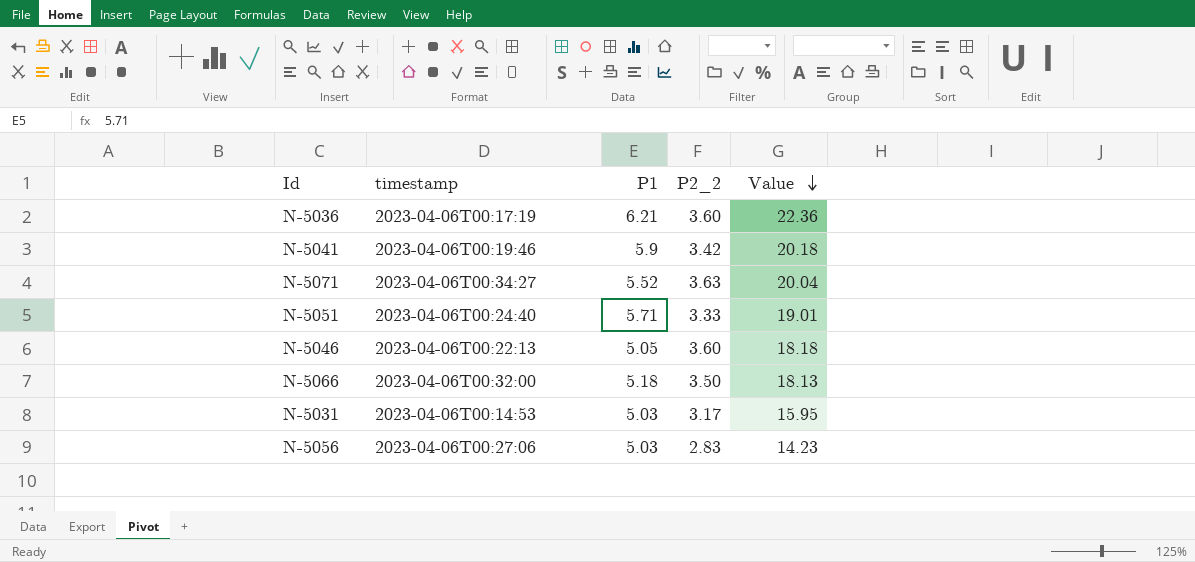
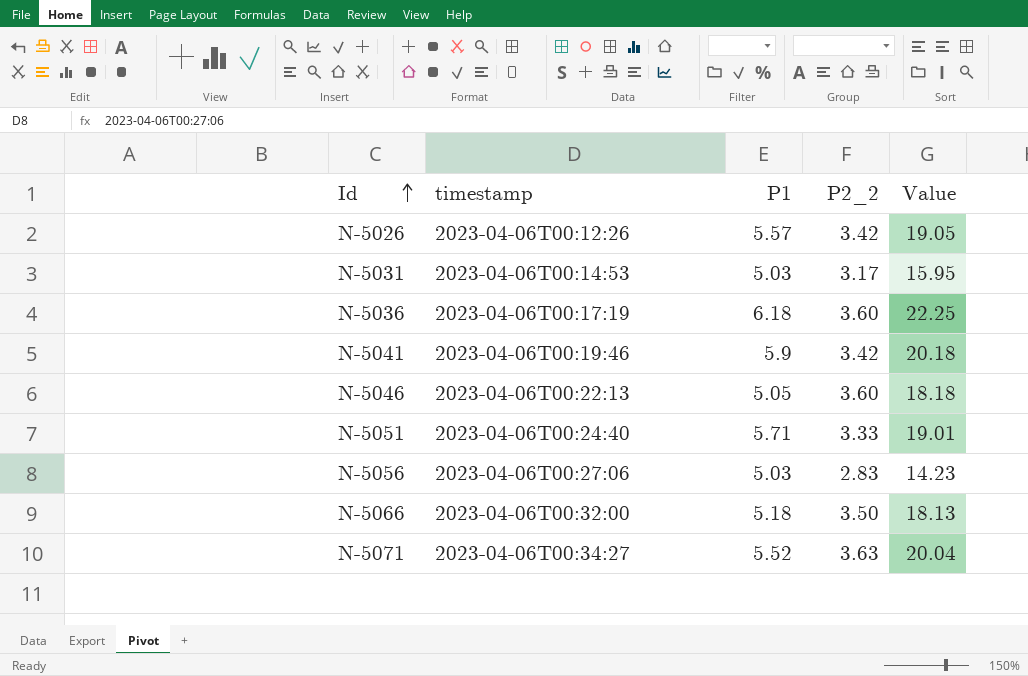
row order: Value descending -> Id ascending
row N-5026: none -> 2023-04-06T00:12:26 | 5.57 | 3.42 | 19.05
N-5036 | P1: 6.21 -> 6.18
N-5036 | Value: 22.36 -> 22.25

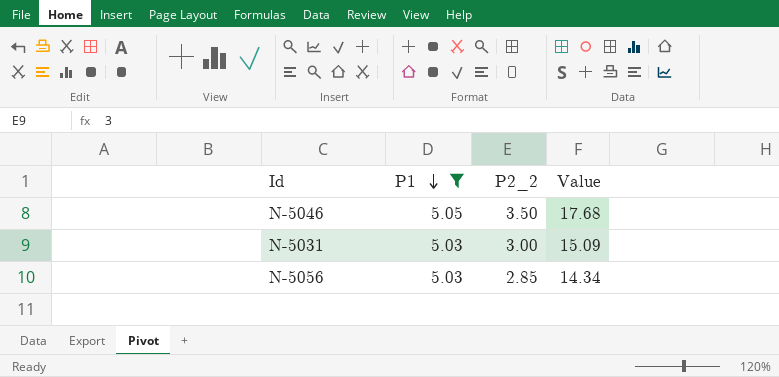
filter: none -> P1 <= 5.05
row order: Id ascending -> P1 descending
column timestamp | position: 2 -> none
N-5046 | P2_2: 3.60 -> 3.50
N-5046 | Value: 18.18 -> 17.68
N-5031 | P2_2: 3.17 -> 3.00
N-5031 | Value: 15.95 -> 15.09
N-5056 | P2_2: 2.83 -> 2.85
N-5056 | Value: 14.23 -> 14.34

